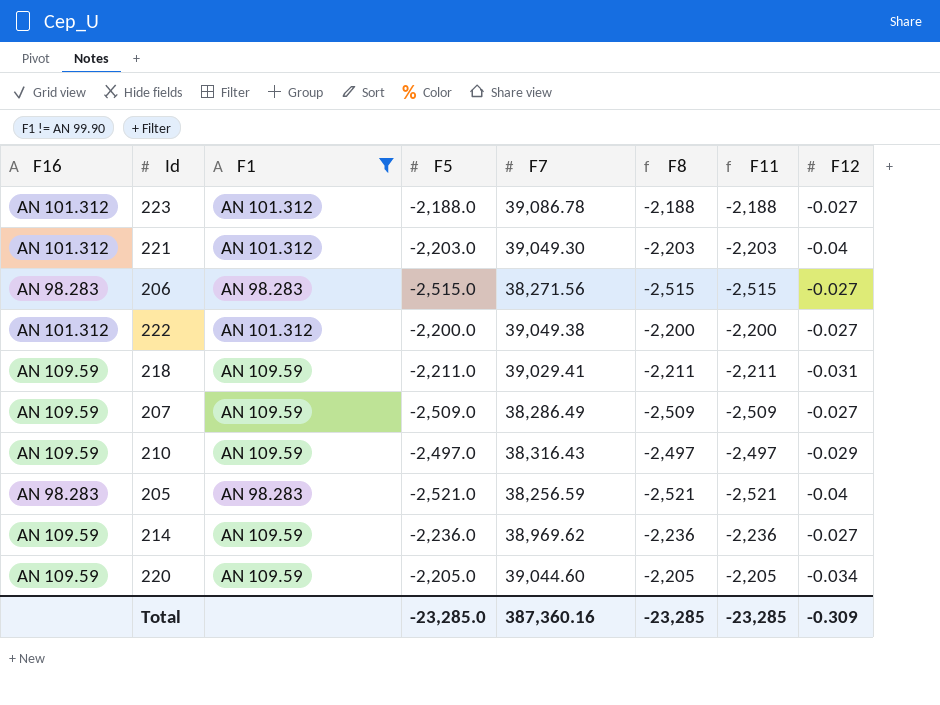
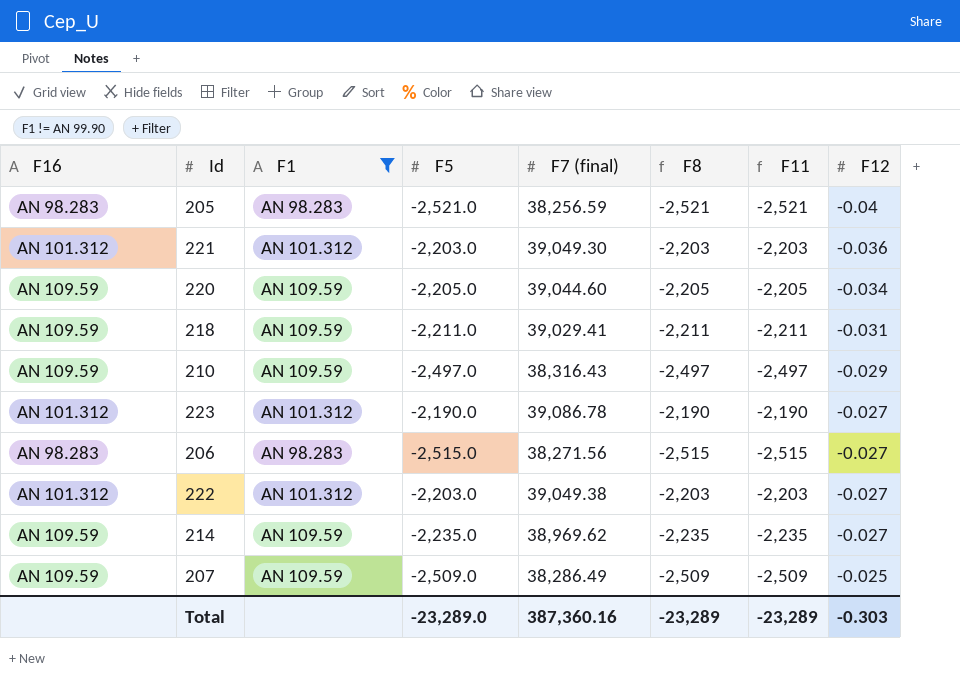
row order: none -> F12 ascending
column name: F7 -> F7 (final)
221 | F12: -0.04 -> -0.036
223 | F5: -2,188.0 -> -2,190.0
223 | F8: -2,188 -> -2,190
223 | F11: -2,188 -> -2,190
222 | F5: -2,200.0 -> -2,203.0
222 | F8: -2,200 -> -2,203
222 | F11: -2,200 -> -2,203
214 | F5: -2,236.0 -> -2,235.0
214 | F8: -2,236 -> -2,235
214 | F11: -2,236 -> -2,235
207 | F12: -0.027 -> -0.025
Total | F5: -23,285.0 -> -23,289.0
Total | F8: -23,285 -> -23,289
Total | F11: -23,285 -> -23,289
Total | F12: -0.309 -> -0.303

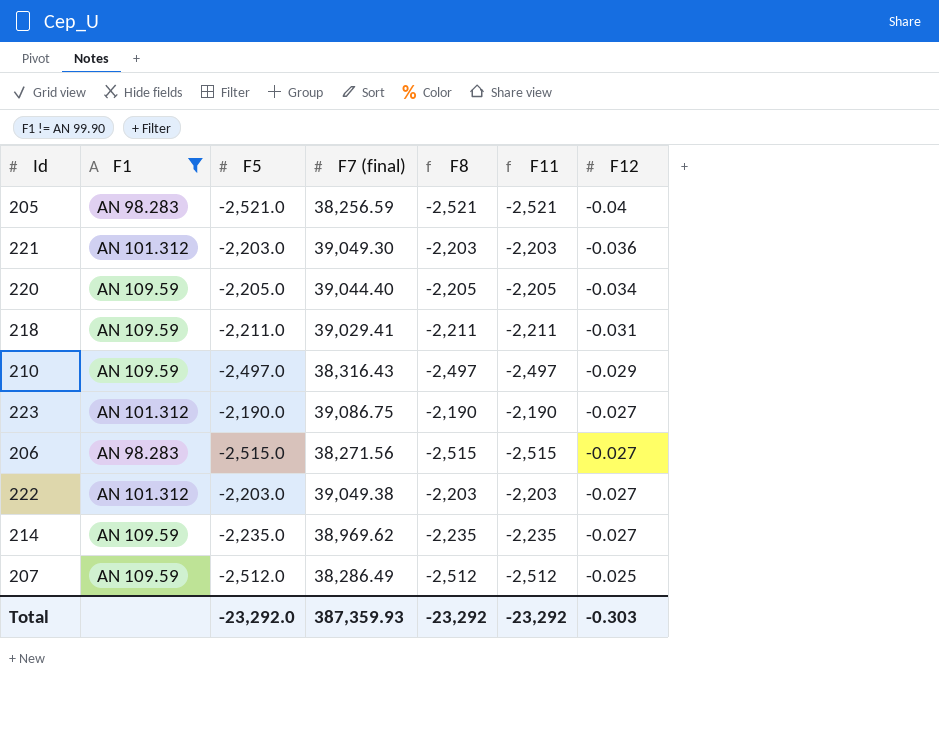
column F16 | position: 1 -> none
220 | F7 (final): 39,044.60 -> 39,044.40
223 | F7 (final): 39,086.78 -> 39,086.75
207 | F5: -2,509.0 -> -2,512.0
207 | F8: -2,509 -> -2,512
207 | F11: -2,509 -> -2,512
Total | F5: -23,289.0 -> -23,292.0
Total | F7 (final): 387,360.16 -> 387,359.93
Total | F8: -23,289 -> -23,292
Total | F11: -23,289 -> -23,292

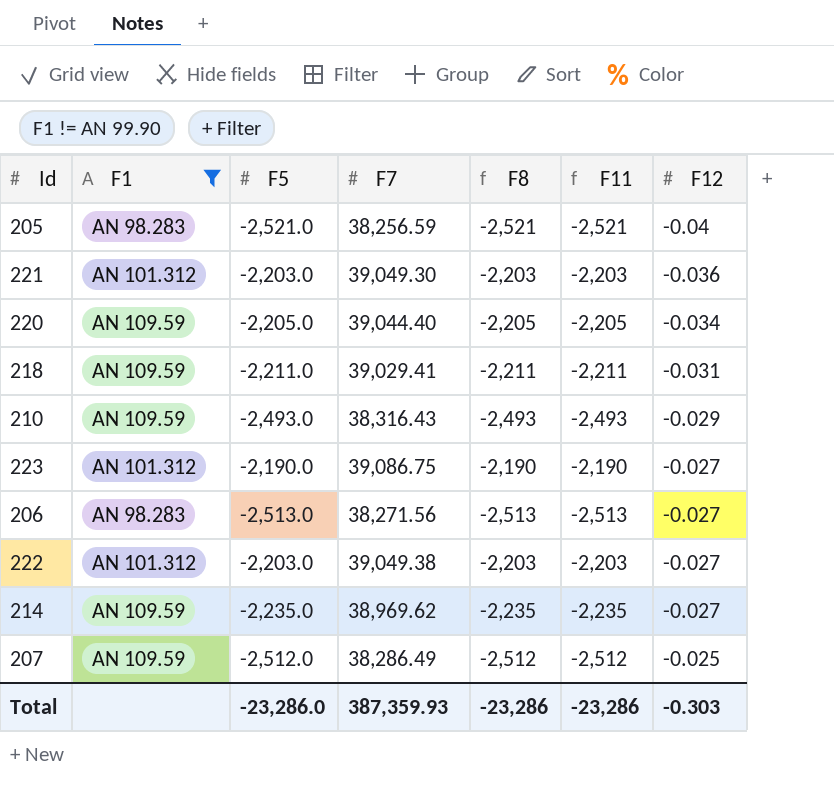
column name: F7 (final) -> F7
210 | F5: -2,497.0 -> -2,493.0
210 | F8: -2,497 -> -2,493
210 | F11: -2,497 -> -2,493
206 | F5: -2,515.0 -> -2,513.0
206 | F8: -2,515 -> -2,513
206 | F11: -2,515 -> -2,513
Total | F5: -23,292.0 -> -23,286.0
Total | F8: -23,292 -> -23,286
Total | F11: -23,292 -> -23,286

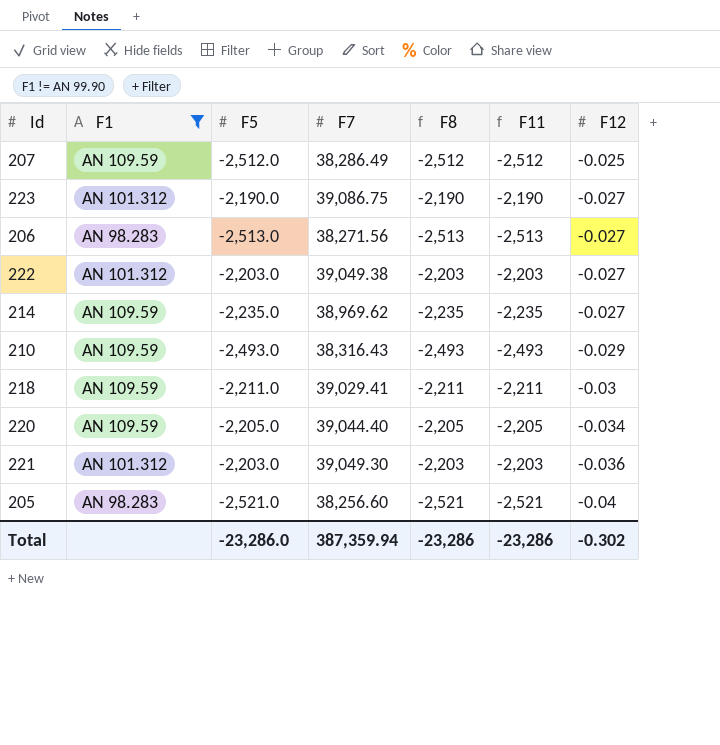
row order: F12 ascending -> F12 descending
218 | F12: -0.031 -> -0.03
205 | F7: 38,256.59 -> 38,256.60
Total | F7: 387,359.93 -> 387,359.94
Total | F12: -0.303 -> -0.302

